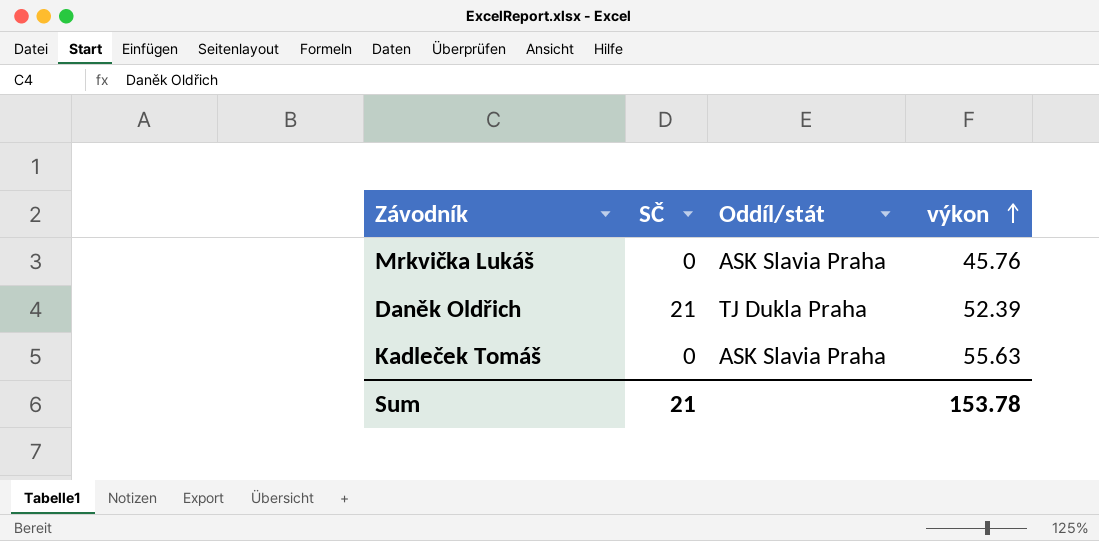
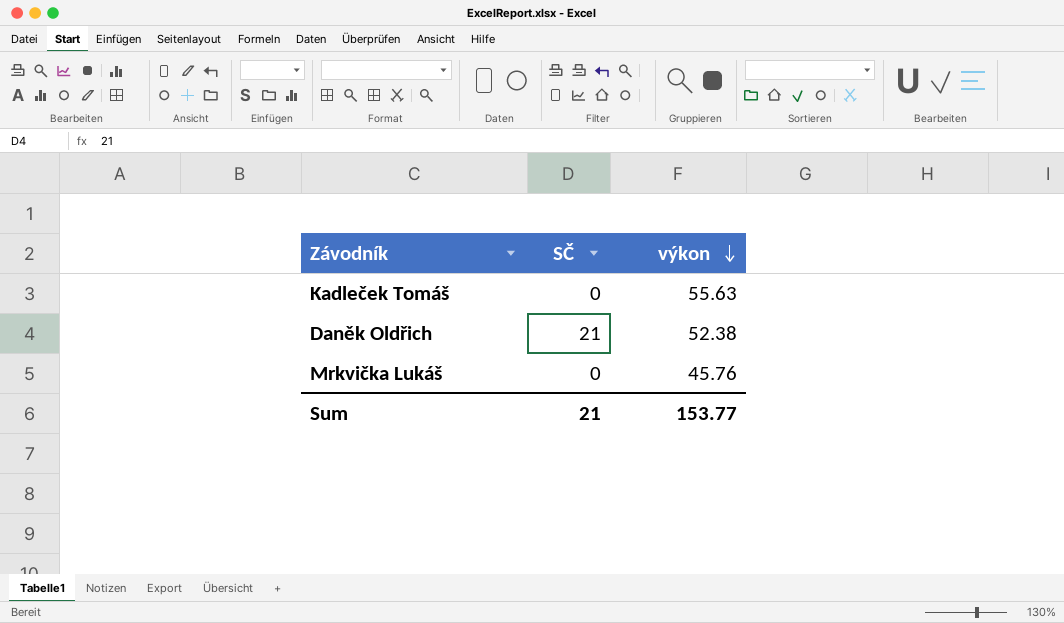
row order: výkon ascending -> výkon descending
column Oddíl/stát | position: 3 -> none
Daněk Oldřich | výkon: 52.39 -> 52.38
Sum | výkon: 153.78 -> 153.77

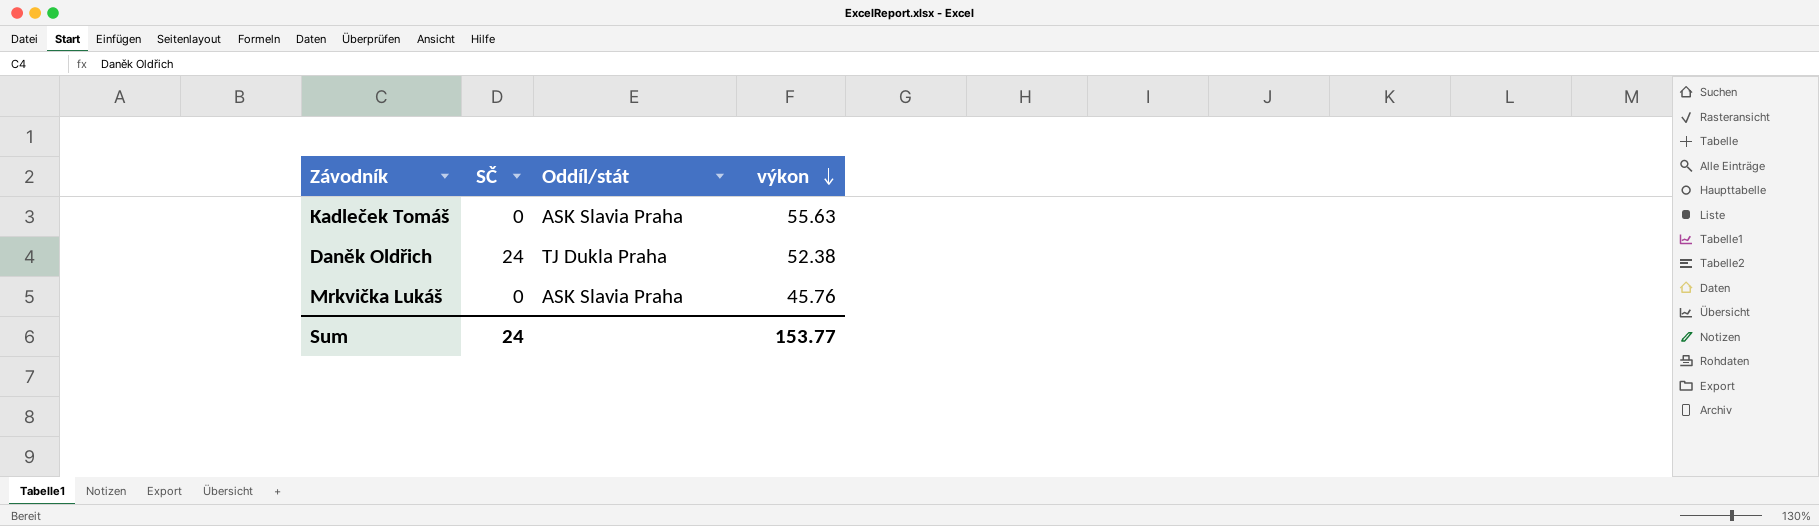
column Oddíl/stát | position: none -> 3
Daněk Oldřich | SČ: 21 -> 24
Sum | SČ: 21 -> 24

